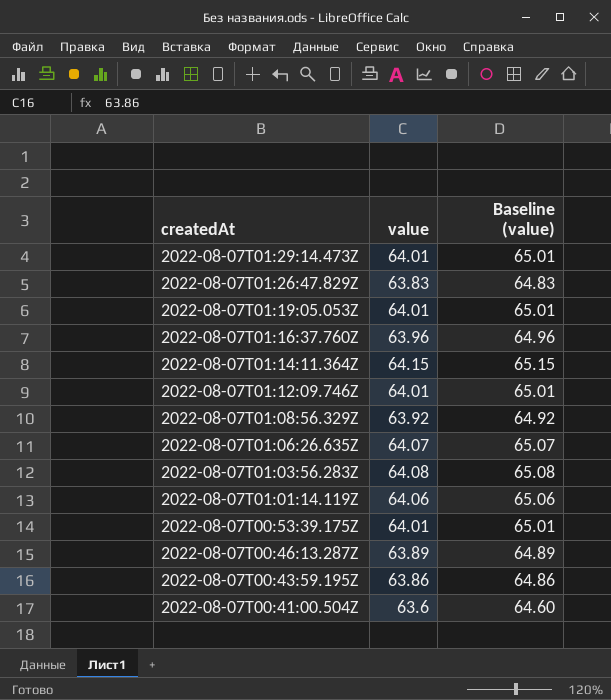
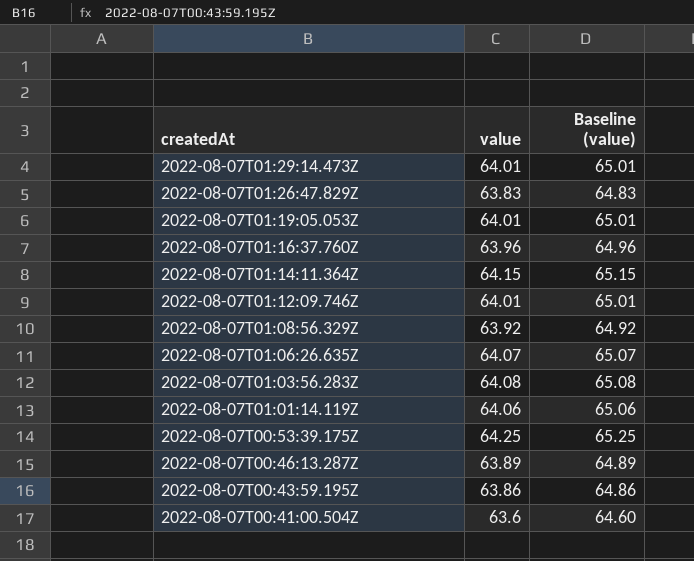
2022-08-07T00:53:39.175Z | value: 64.01 -> 64.25
2022-08-07T00:53:39.175Z | Baseline (value): 65.01 -> 65.25

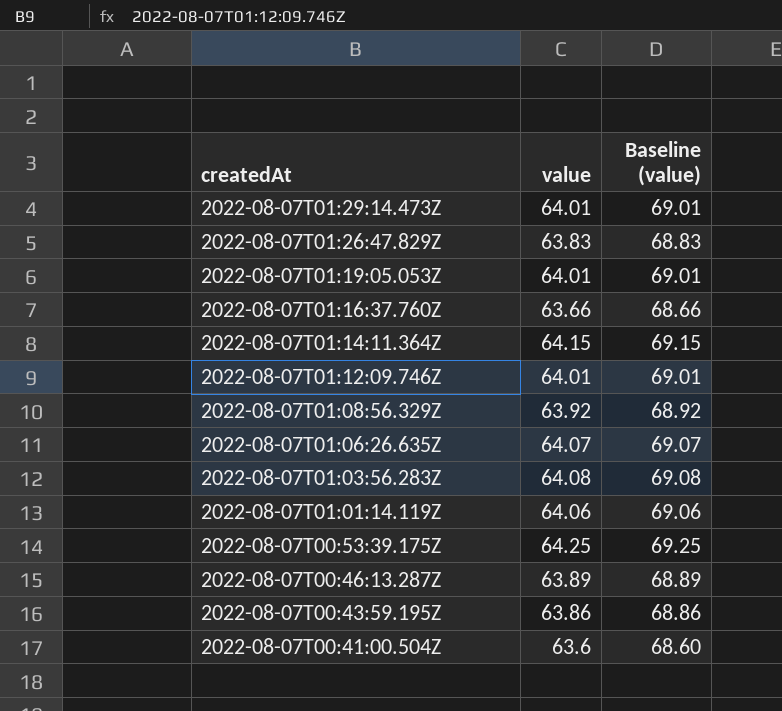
column Baseline (value) | formula: [value] + 1 -> [value] + 5
2022-08-07T01:16:37.760Z | value: 63.96 -> 63.66

